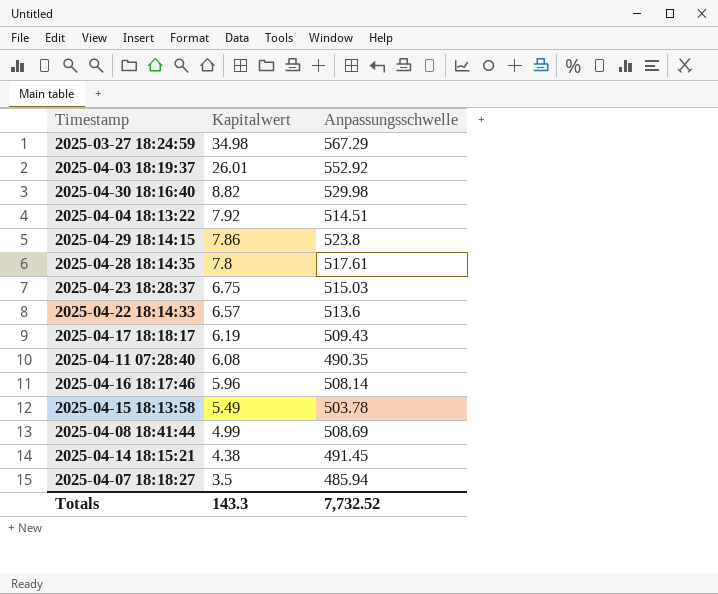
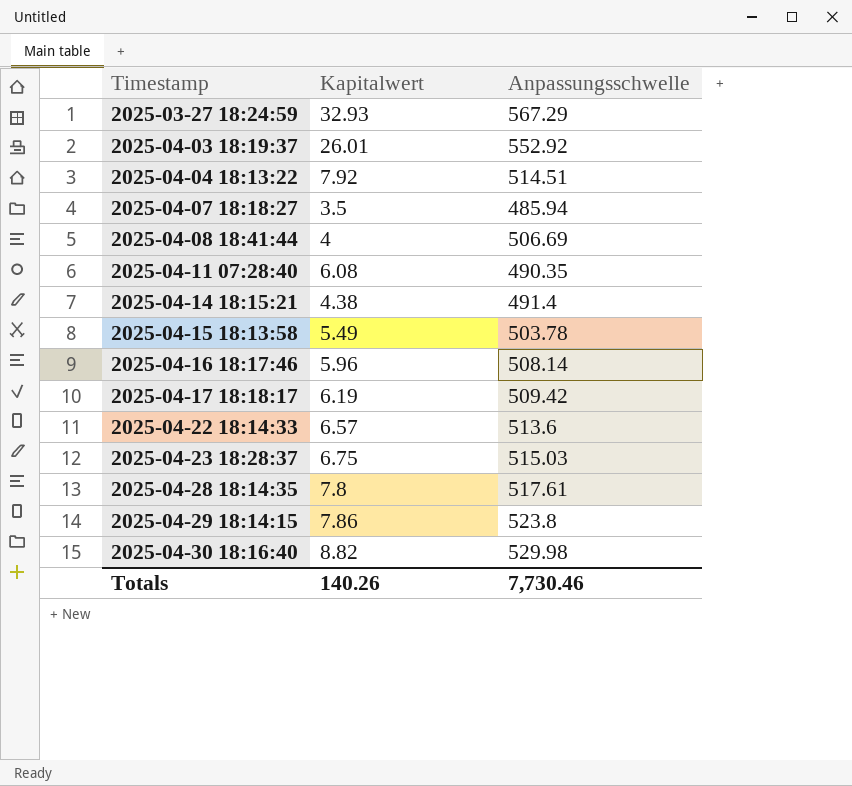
row order: Kapitalwert descending -> Timestamp ascending
2025-03-27 18:24:59 | Kapitalwert: 34.98 -> 32.93
2025-04-08 18:41:44 | Kapitalwert: 4.99 -> 4
2025-04-08 18:41:44 | Anpassungsschwelle: 508.69 -> 506.69
2025-04-14 18:15:21 | Anpassungsschwelle: 491.45 -> 491.4
2025-04-17 18:18:17 | Anpassungsschwelle: 509.43 -> 509.42
Totals | Kapitalwert: 143.3 -> 140.26
Totals | Anpassungsschwelle: 7,732.52 -> 7,730.46

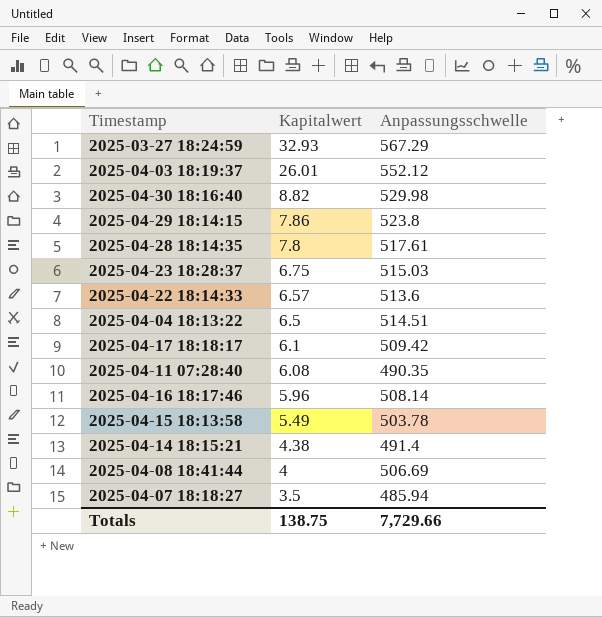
row order: Timestamp ascending -> Kapitalwert descending
2025-04-03 18:19:37 | Anpassungsschwelle: 552.92 -> 552.12
2025-04-04 18:13:22 | Kapitalwert: 7.92 -> 6.5
2025-04-17 18:18:17 | Kapitalwert: 6.19 -> 6.1
Totals | Kapitalwert: 140.26 -> 138.75
Totals | Anpassungsschwelle: 7,730.46 -> 7,729.66

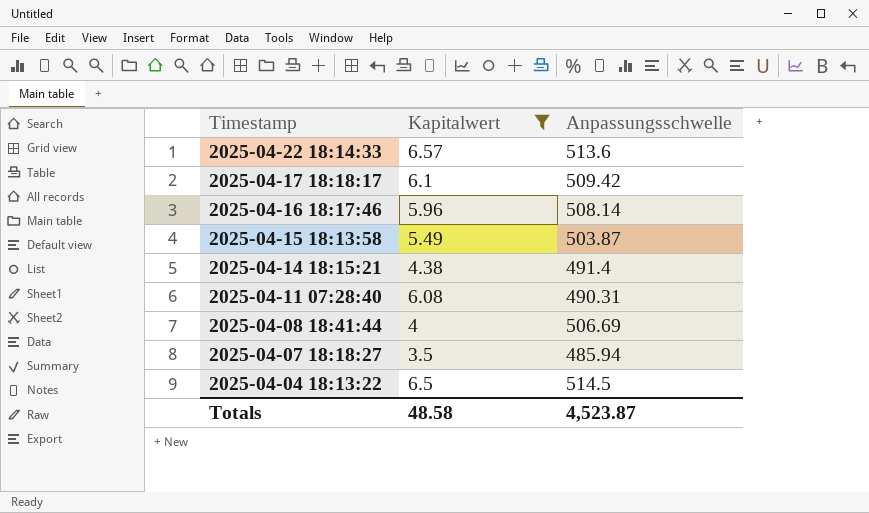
filter: none -> Kapitalwert <= 6.57
row order: Kapitalwert descending -> Timestamp descending
2025-04-15 18:13:58 | Anpassungsschwelle: 503.78 -> 503.87
2025-04-11 07:28:40 | Anpassungsschwelle: 490.35 -> 490.31
2025-04-04 18:13:22 | Anpassungsschwelle: 514.51 -> 514.5
Totals | Kapitalwert: 138.75 -> 48.58
Totals | Anpassungsschwelle: 7,729.66 -> 4,523.87

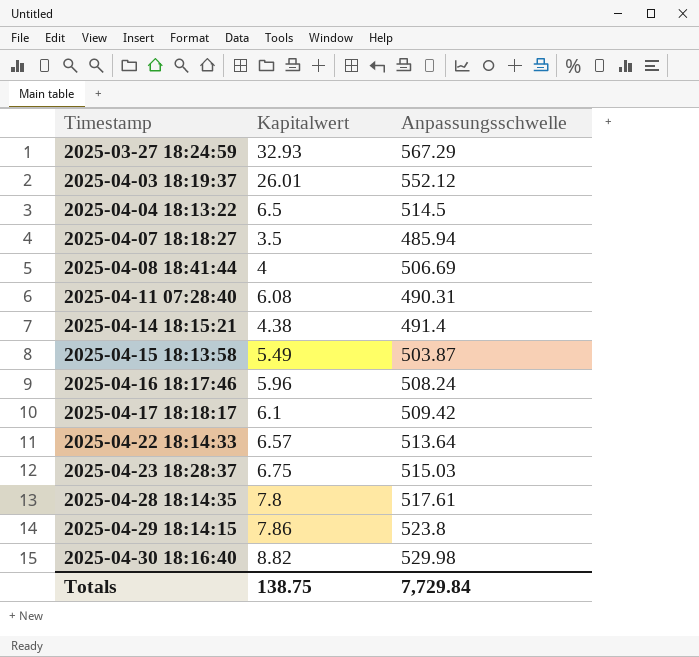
filter: Kapitalwert <= 6.57 -> none
row order: Timestamp descending -> Timestamp ascending
2025-04-16 18:17:46 | Anpassungsschwelle: 508.14 -> 508.24
2025-04-22 18:14:33 | Anpassungsschwelle: 513.6 -> 513.64
Totals | Kapitalwert: 48.58 -> 138.75
Totals | Anpassungsschwelle: 4,523.87 -> 7,729.84

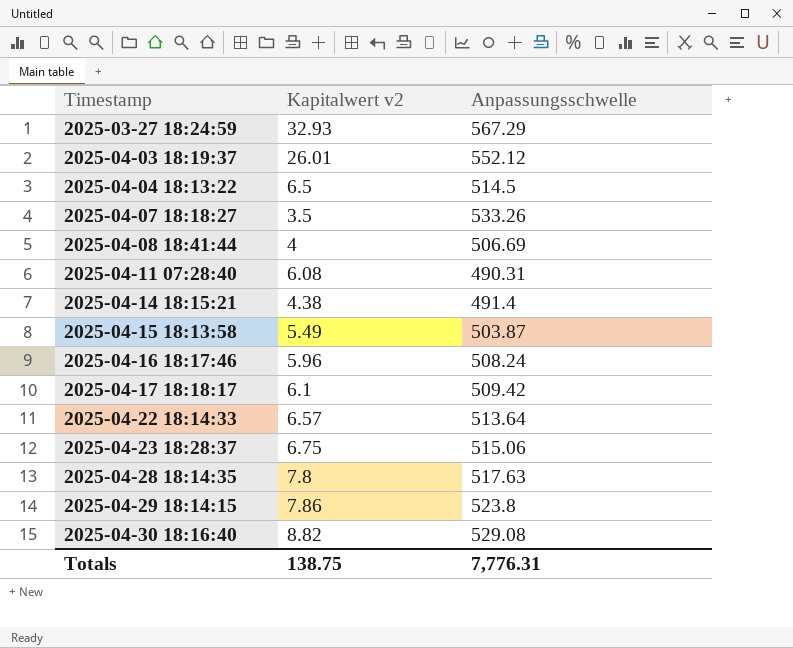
column name: Kapitalwert -> Kapitalwert v2
2025-04-07 18:18:27 | Anpassungsschwelle: 485.94 -> 533.26
2025-04-23 18:28:37 | Anpassungsschwelle: 515.03 -> 515.06
2025-04-28 18:14:35 | Anpassungsschwelle: 517.61 -> 517.63
2025-04-30 18:16:40 | Anpassungsschwelle: 529.98 -> 529.08
Totals | Anpassungsschwelle: 7,729.84 -> 7,776.31

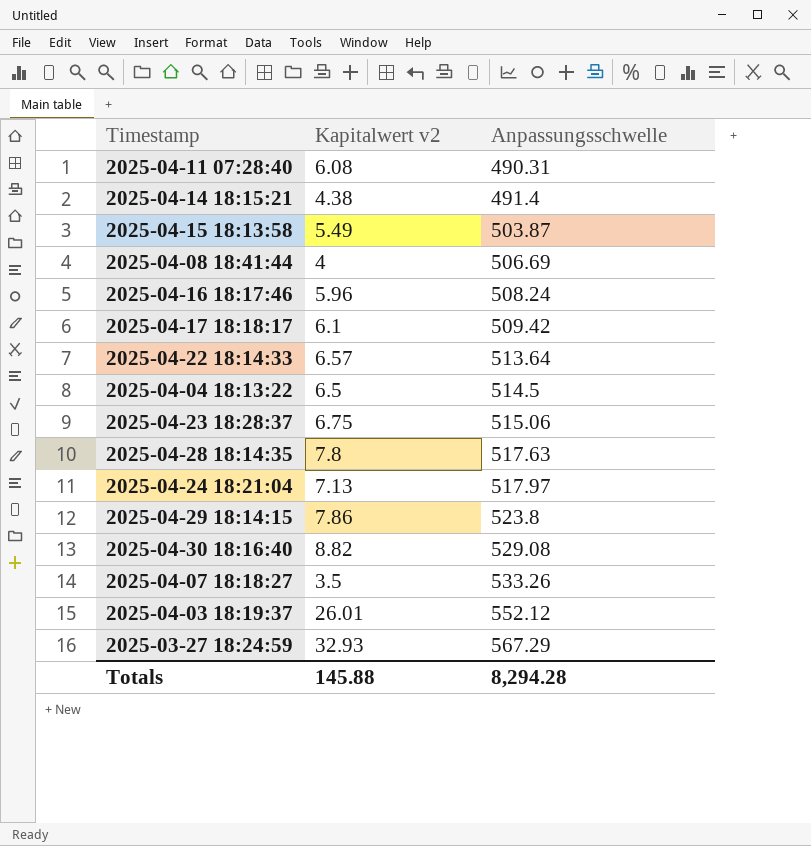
row order: Timestamp ascending -> Anpassungsschwelle ascending
row 2025-04-24 18:21:04: none -> 7.13 | 517.97
Totals | Kapitalwert v2: 138.75 -> 145.88
Totals | Anpassungsschwelle: 7,776.31 -> 8,294.28

